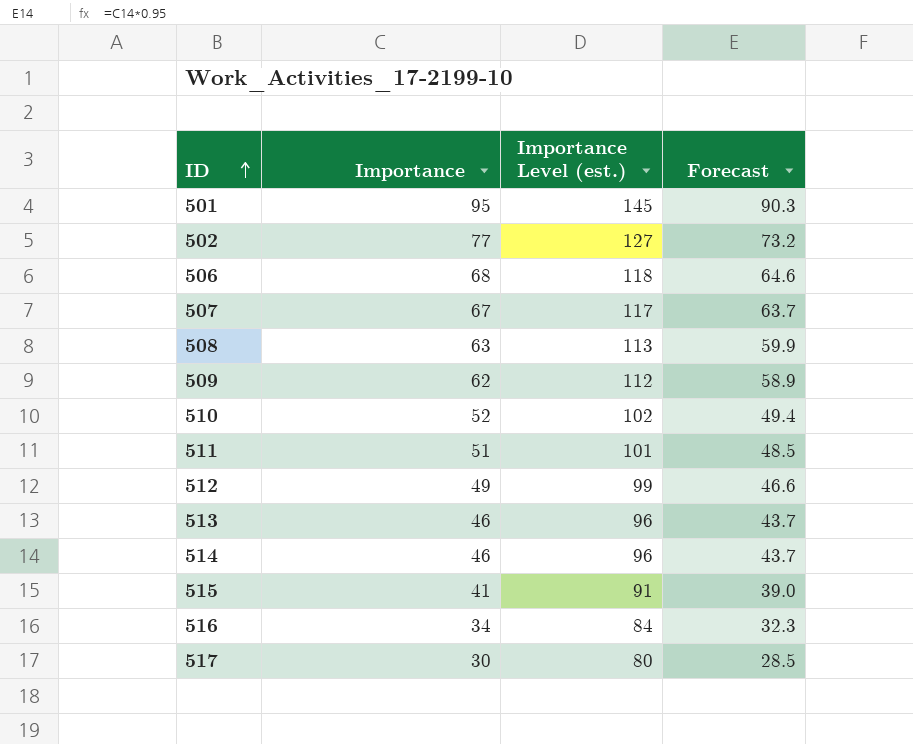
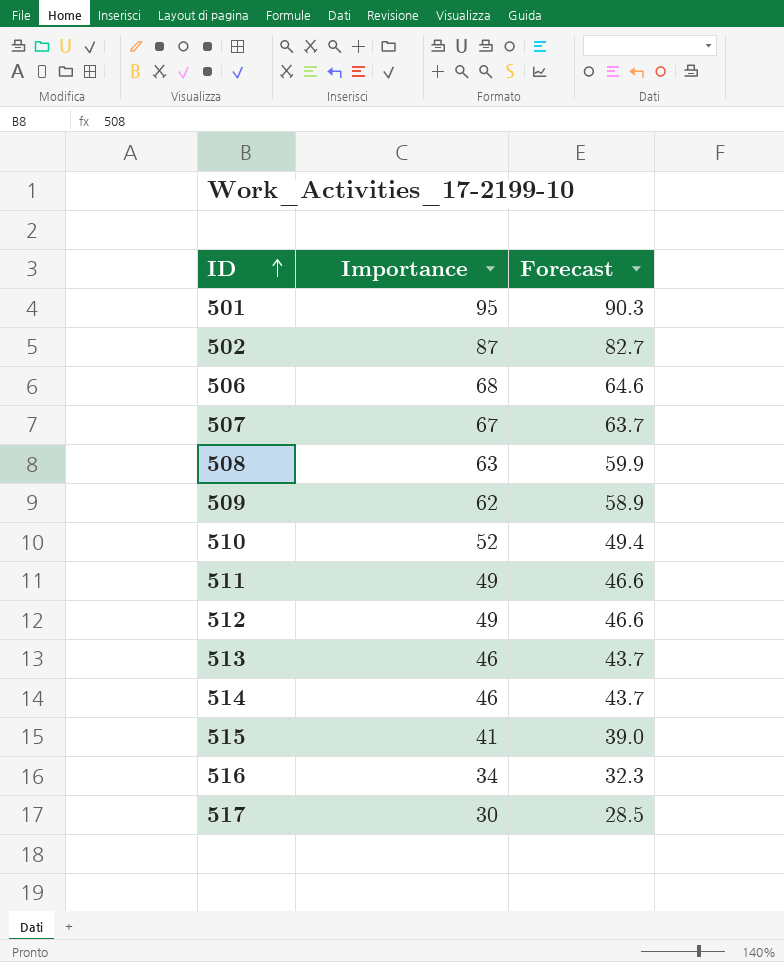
column Importance Level (est.) | formula: [Importance] + 50 -> none
502 | Importance: 77 -> 87
502 | Forecast: 73.2 -> 82.7
511 | Importance: 51 -> 49
511 | Forecast: 48.5 -> 46.6

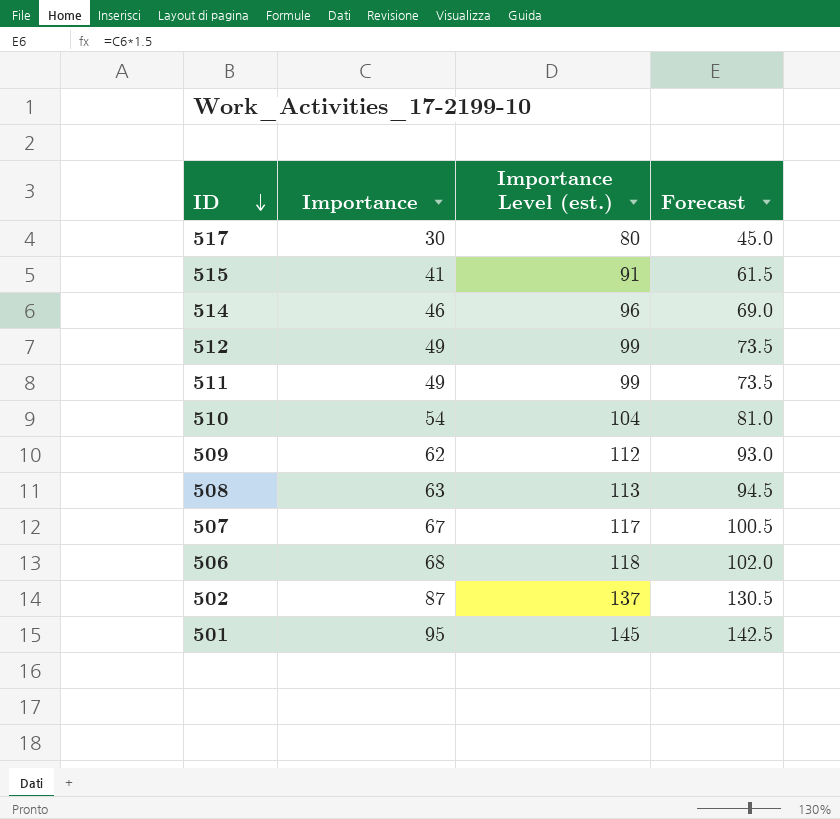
row order: ID ascending -> ID descending
column Importance Level (est.) | formula: none -> [Importance] + 50
column Forecast | formula: [Importance] * 0.95 -> [Importance] * 1.5
row 513: 46 | 43.7 -> none
row 516: 34 | 32.3 -> none
510 | Importance: 52 -> 54

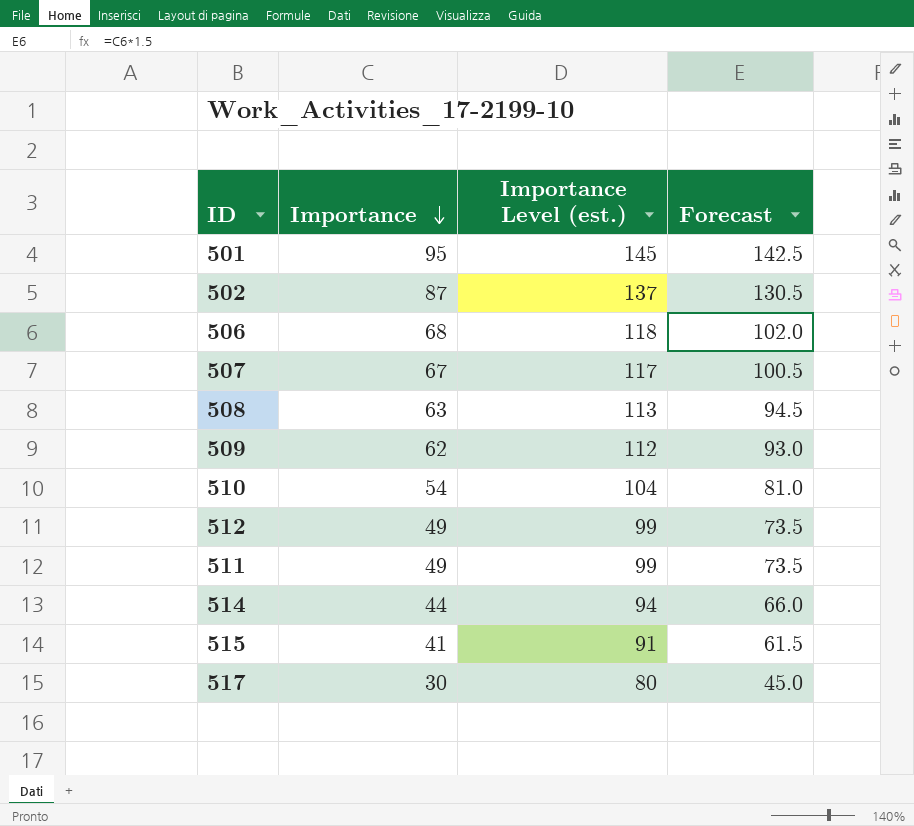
row order: ID descending -> Importance descending
514 | Importance: 46 -> 44
514 | Importance Level (est.): 96 -> 94
514 | Forecast: 69.0 -> 66.0

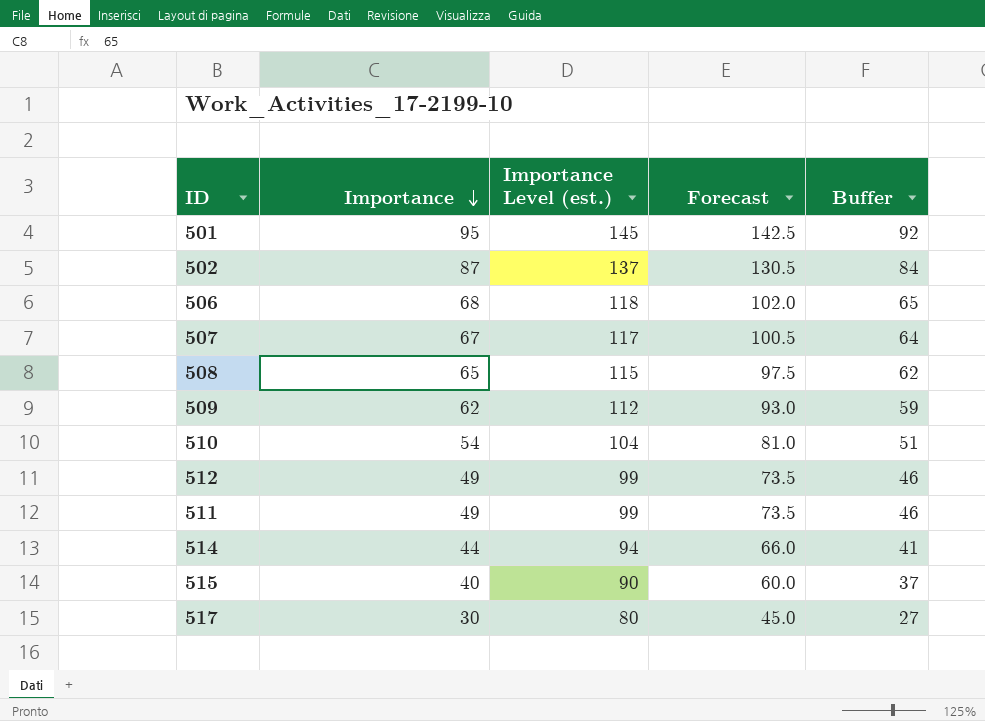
column Buffer | formula: none -> [Importance] - 3
508 | Importance: 63 -> 65
508 | Importance Level (est.): 113 -> 115
508 | Forecast: 94.5 -> 97.5
515 | Importance: 41 -> 40
515 | Importance Level (est.): 91 -> 90
515 | Forecast: 61.5 -> 60.0

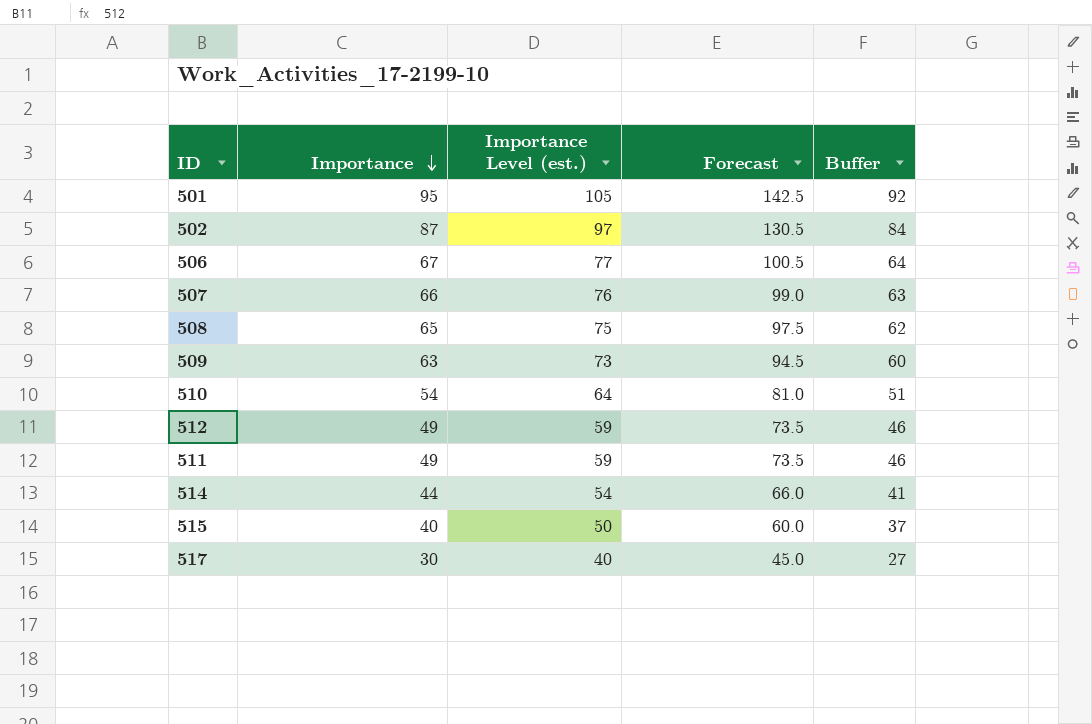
column Importance Level (est.) | formula: [Importance] + 50 -> [Importance] + 10
506 | Importance: 68 -> 67
506 | Forecast: 102.0 -> 100.5
506 | Buffer: 65 -> 64
507 | Importance: 67 -> 66
507 | Forecast: 100.5 -> 99.0
507 | Buffer: 64 -> 63
509 | Importance: 62 -> 63
509 | Forecast: 93.0 -> 94.5
509 | Buffer: 59 -> 60

